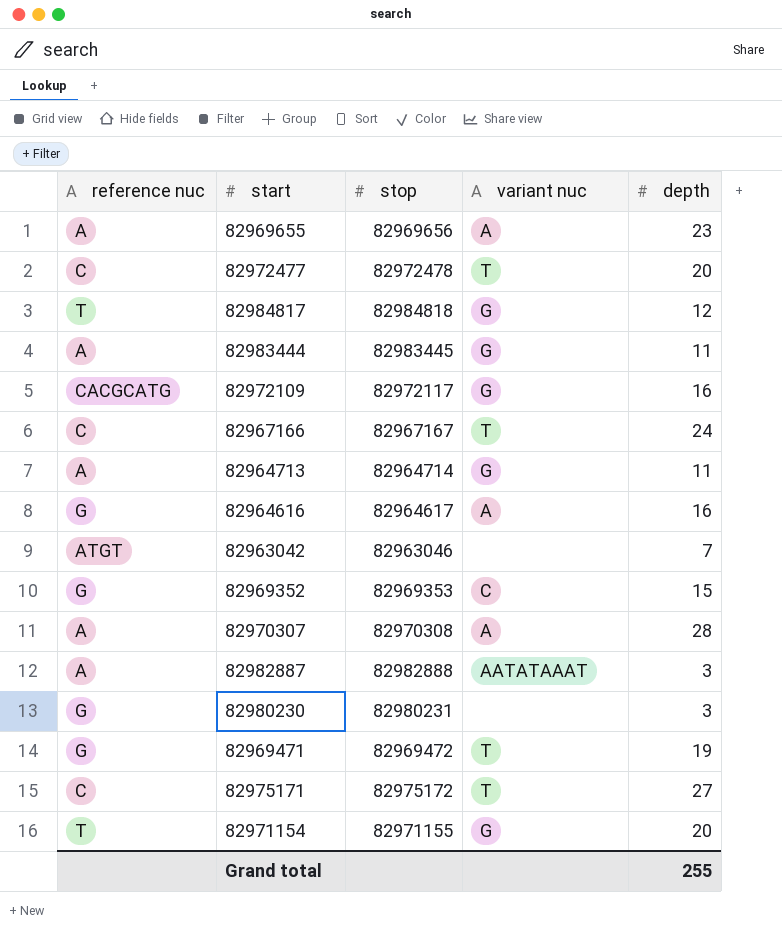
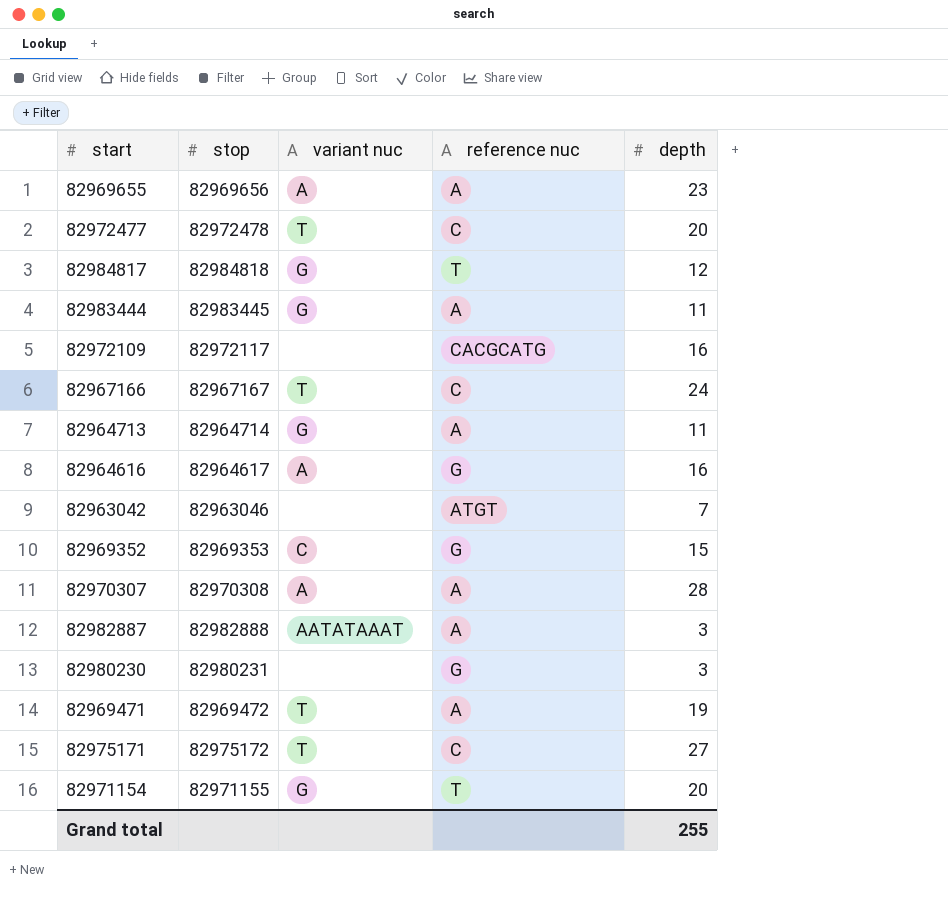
column reference nuc | position: 1 -> 4
82972109 | variant nuc: G -> none
82969471 | reference nuc: G -> A

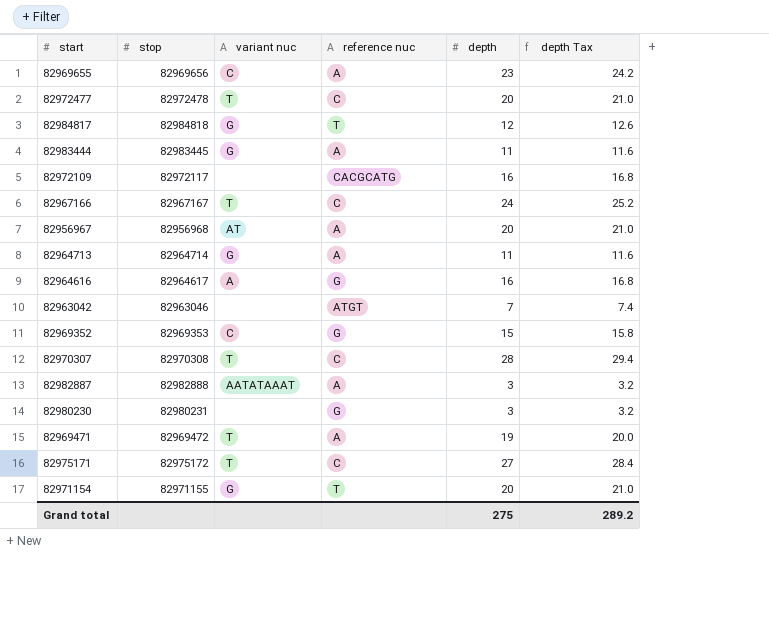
column depth Tax | formula: none -> [depth] * 1.05
82969655 | variant nuc: A -> C
row 82956967: none -> 82956968 | AT | A | 20 | 21.0
82970307 | variant nuc: A -> T
82970307 | reference nuc: A -> C
Grand total | depth: 255 -> 275

